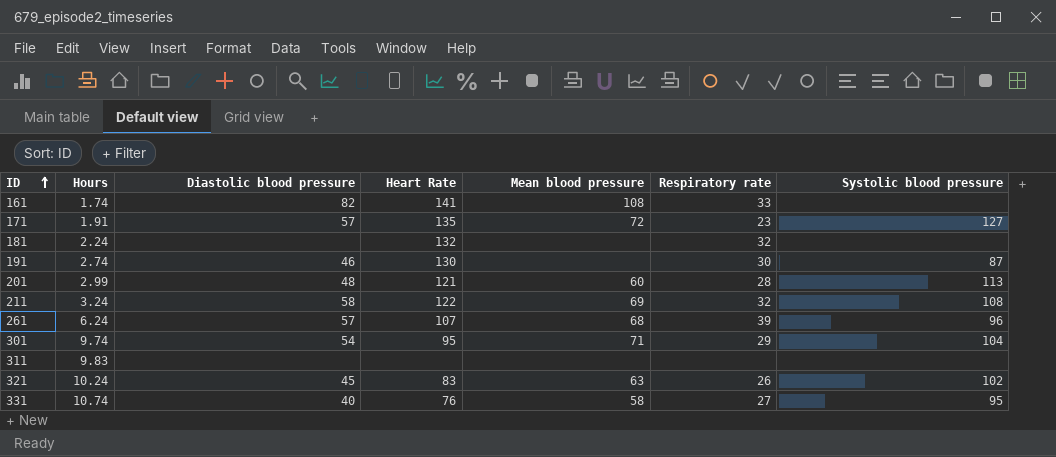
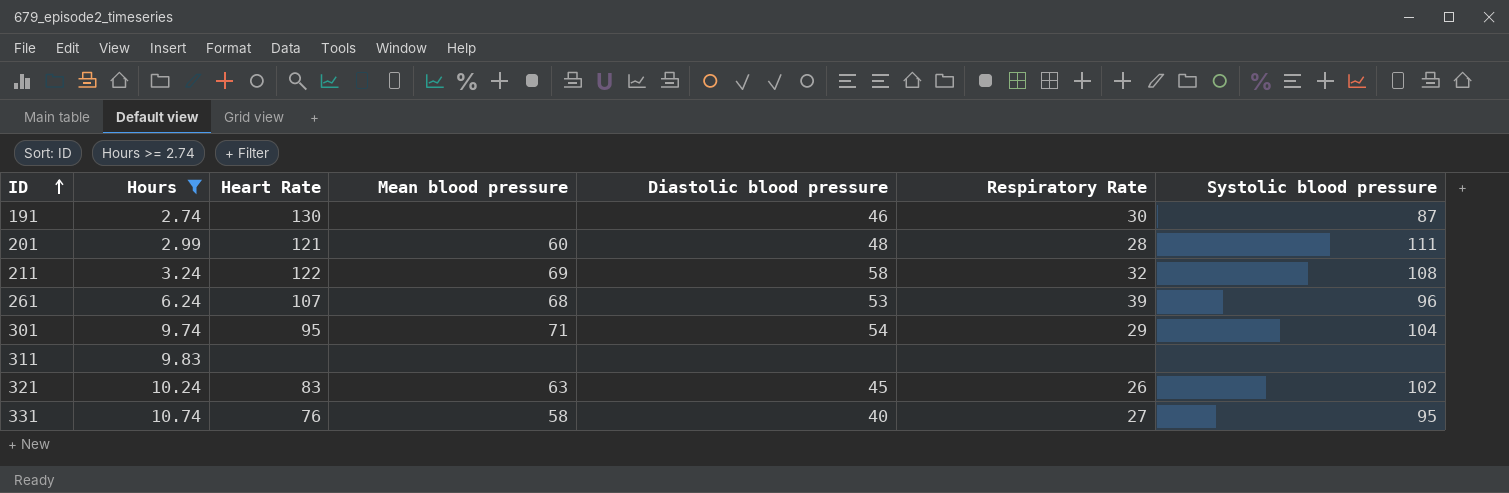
filter: none -> Hours >= 2.74
column Diastolic blood pressure | position: 3 -> 5
column name: Respiratory rate -> Respiratory Rate
201 | Systolic blood pressure: 113 -> 111
261 | Diastolic blood pressure: 57 -> 53

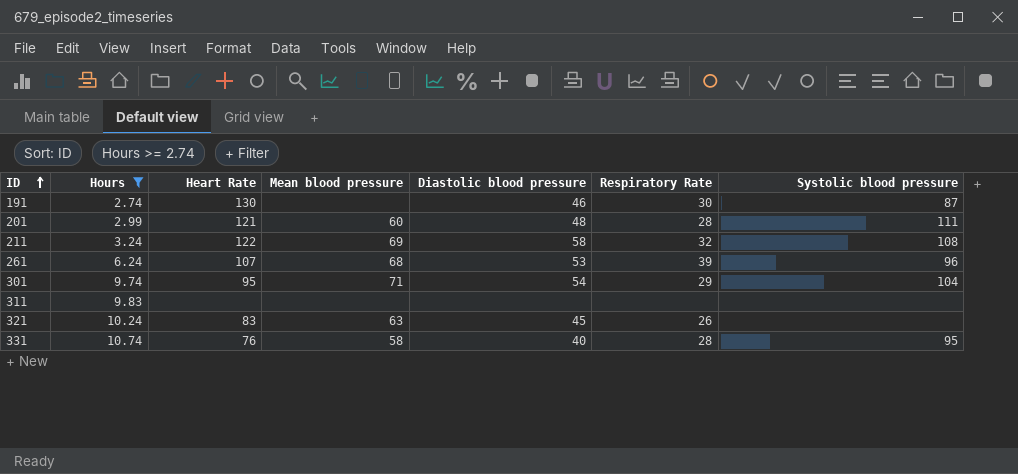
321 | Systolic blood pressure: 102 -> none
331 | Respiratory Rate: 27 -> 28

